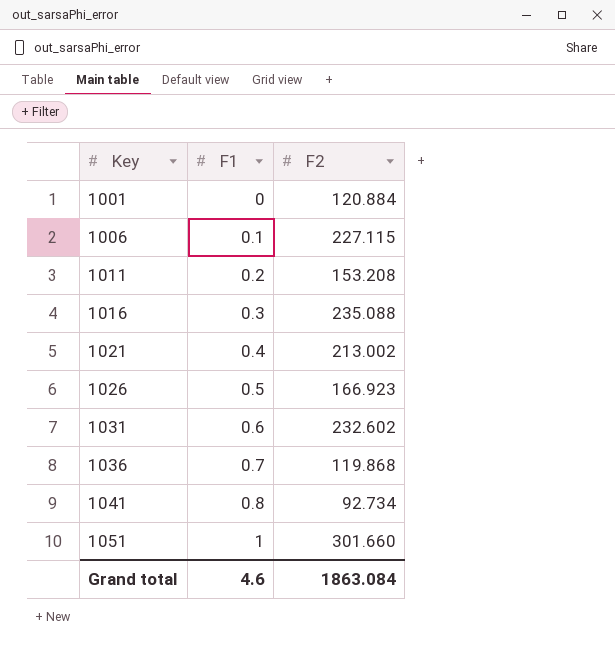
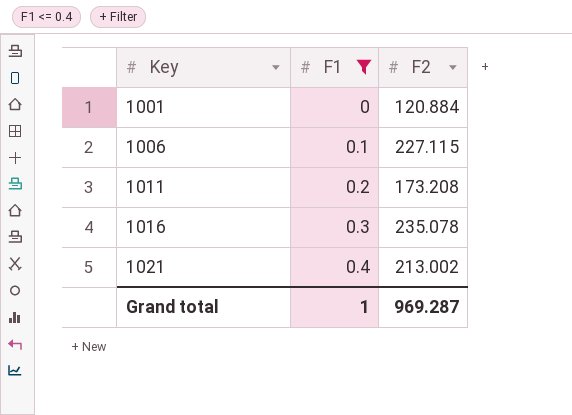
filter: none -> F1 <= 0.4
1011 | F2: 153.208 -> 173.208
1016 | F2: 235.088 -> 235.078
Grand total | F1: 4.6 -> 1
Grand total | F2: 1863.084 -> 969.287

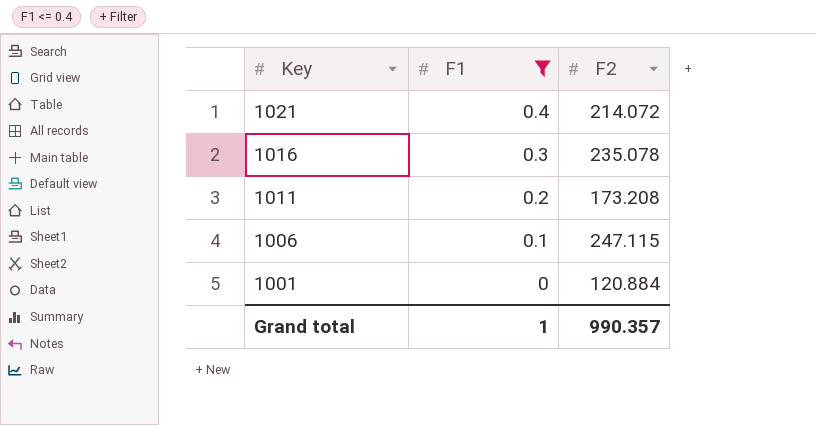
row order: Key ascending -> Key descending
1021 | F2: 213.002 -> 214.072
1006 | F2: 227.115 -> 247.115
Grand total | F2: 969.287 -> 990.357

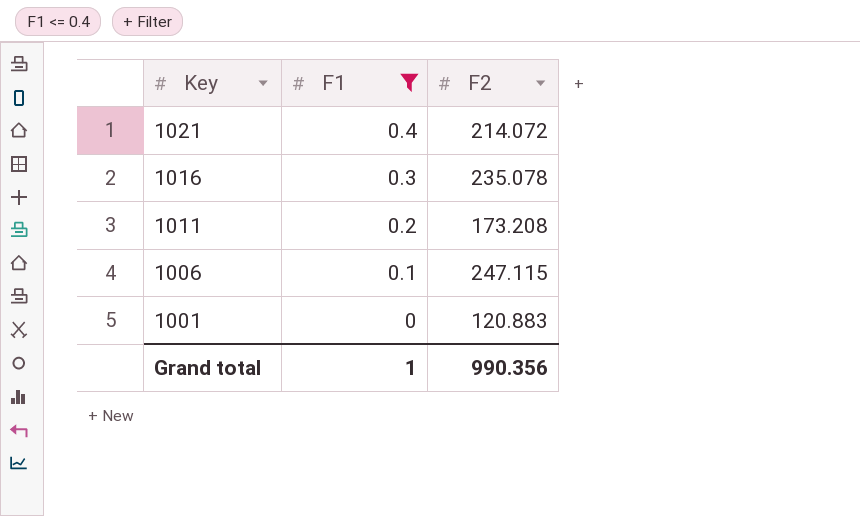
1001 | F2: 120.884 -> 120.883
Grand total | F2: 990.357 -> 990.356

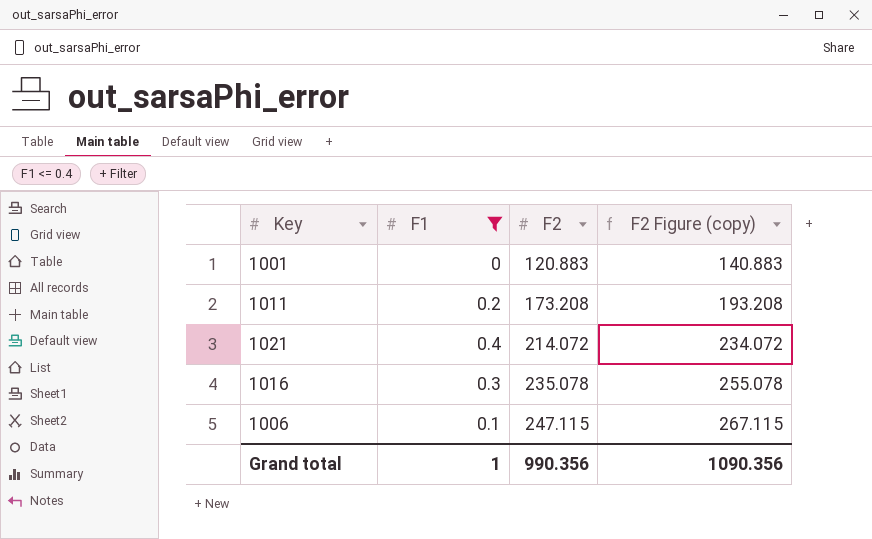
row order: Key descending -> F2 ascending
column F2 Figure (copy) | formula: none -> [F2] + 20

